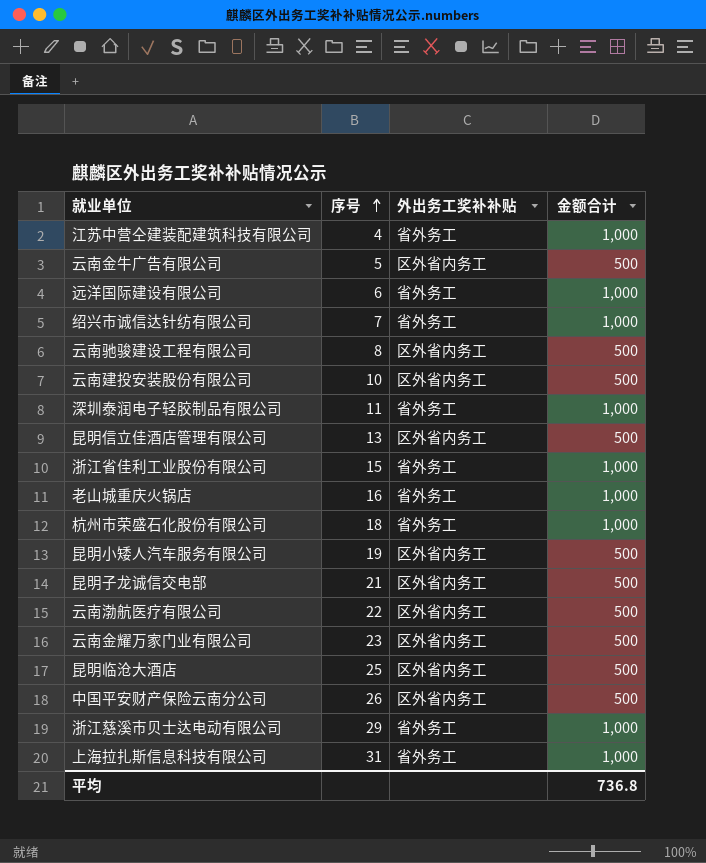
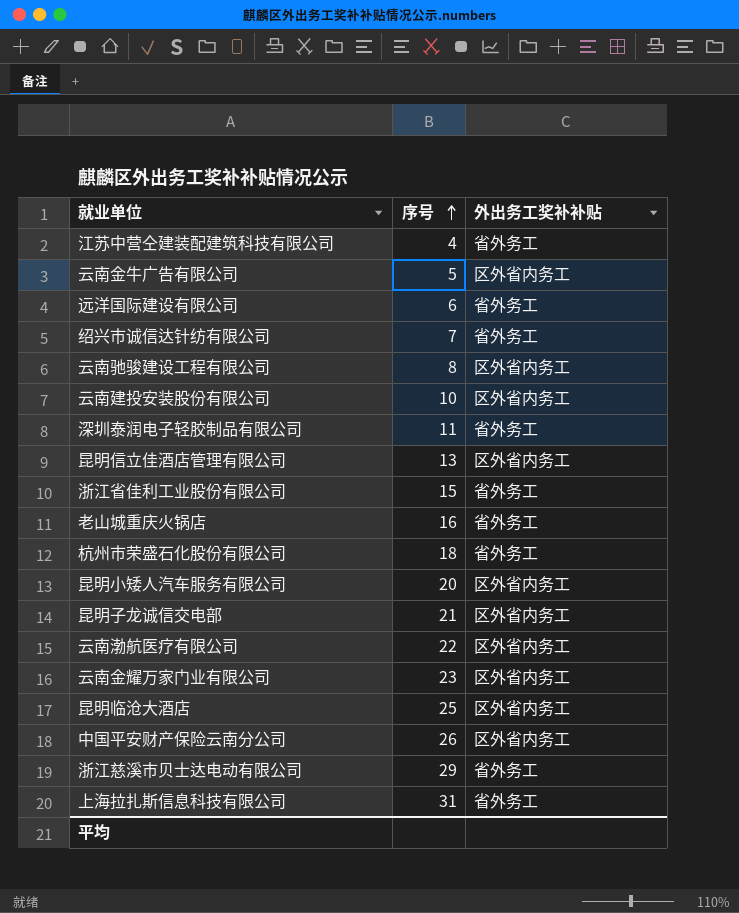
column 金额合计 | position: 4 -> none
昆明小矮人汽车服务有限公司 | 序号: 19 -> 20

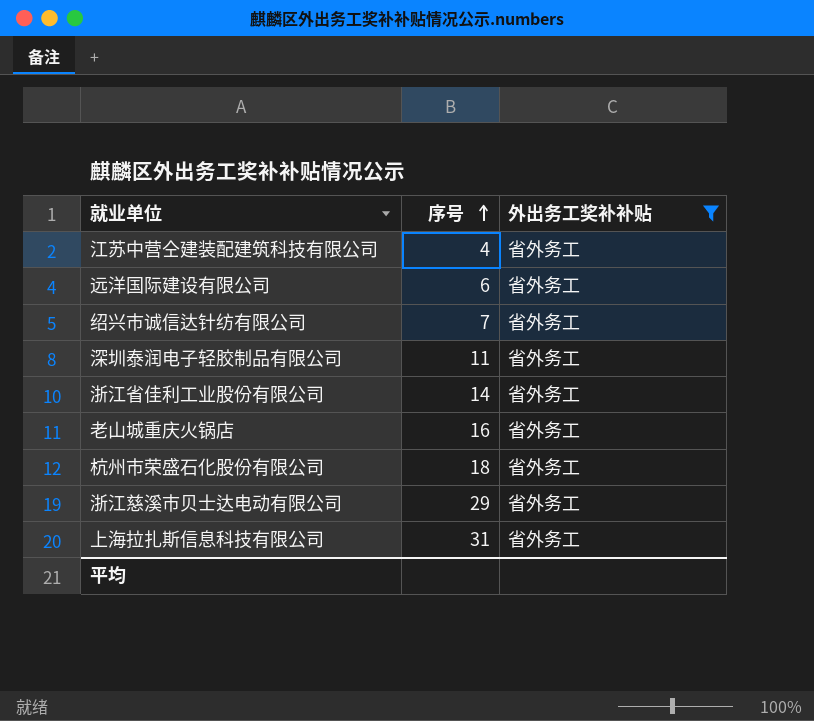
filter: none -> 外出务工奖补补贴 = 省外务工
浙江省佳利工业股份有限公司 | 序号: 15 -> 14

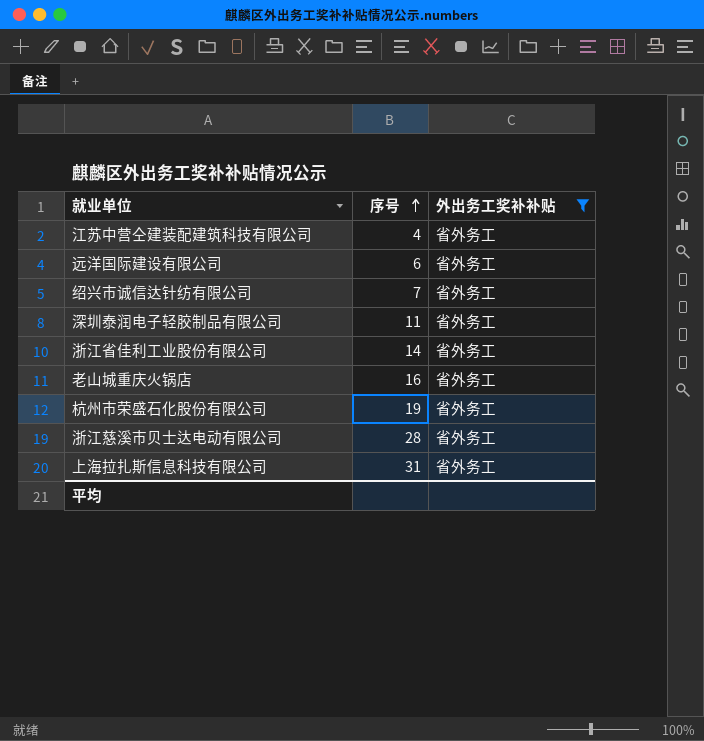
杭州市荣盛石化股份有限公司 | 序号: 18 -> 19
浙江慈溪市贝士达电动有限公司 | 序号: 29 -> 28

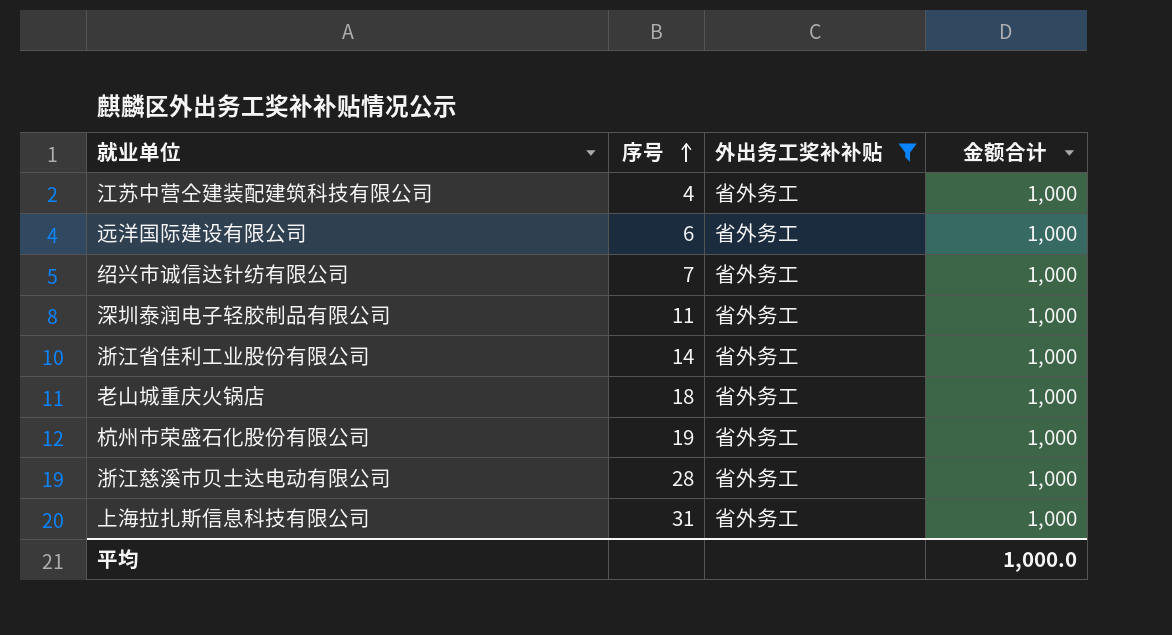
column 金额合计 | position: none -> 4
老山城重庆火锅店 | 序号: 16 -> 18

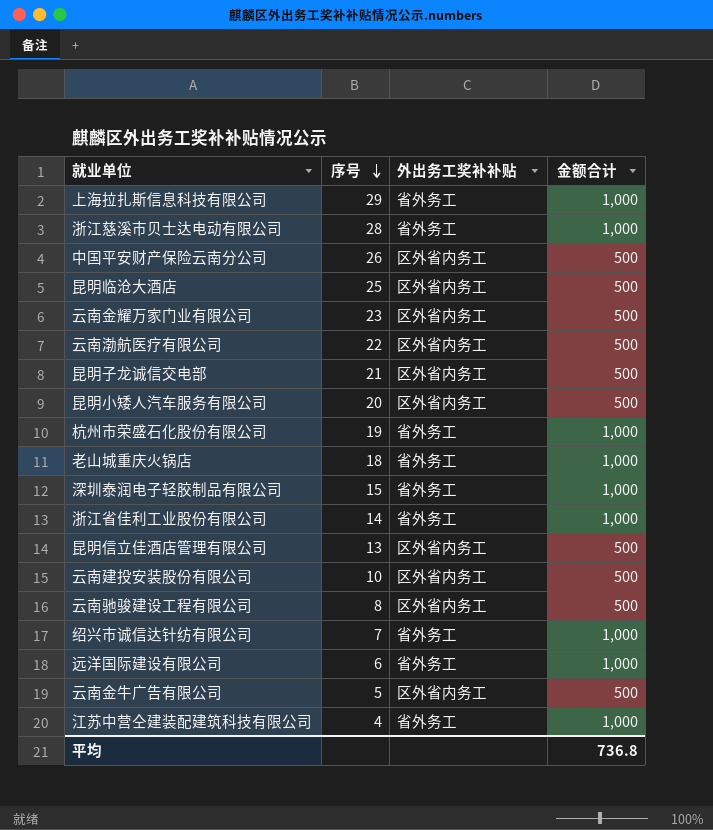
filter: 外出务工奖补补贴 = 省外务工 -> none
row order: 序号 ascending -> 序号 descending
上海拉扎斯信息科技有限公司 | 序号: 31 -> 29
深圳泰润电子轻胶制品有限公司 | 序号: 11 -> 15
平均 | 金额合计: 1,000.0 -> 736.8

